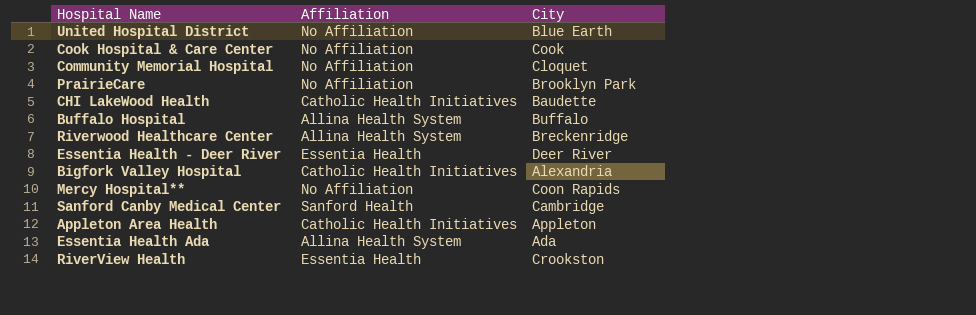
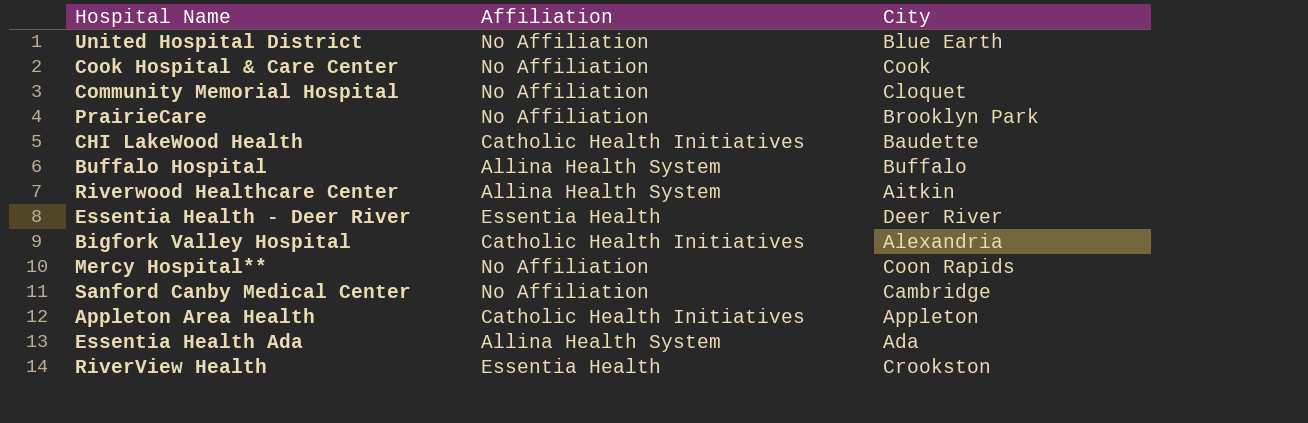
Riverwood Healthcare Center | City: Breckenridge -> Aitkin
Sanford Canby Medical Center | Affiliation: Sanford Health -> No Affiliation

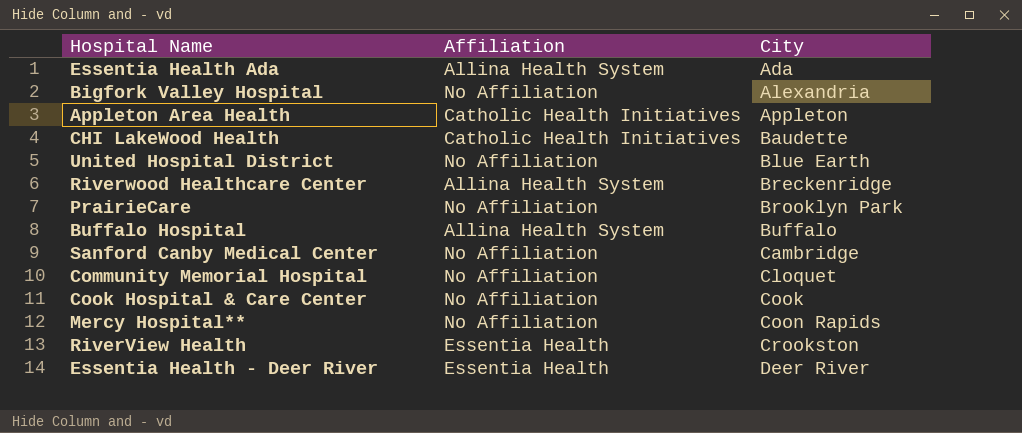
row order: none -> City ascending
Bigfork Valley Hospital | Affiliation: Catholic Health Initiatives -> No Affiliation
Riverwood Healthcare Center | City: Aitkin -> Breckenridge

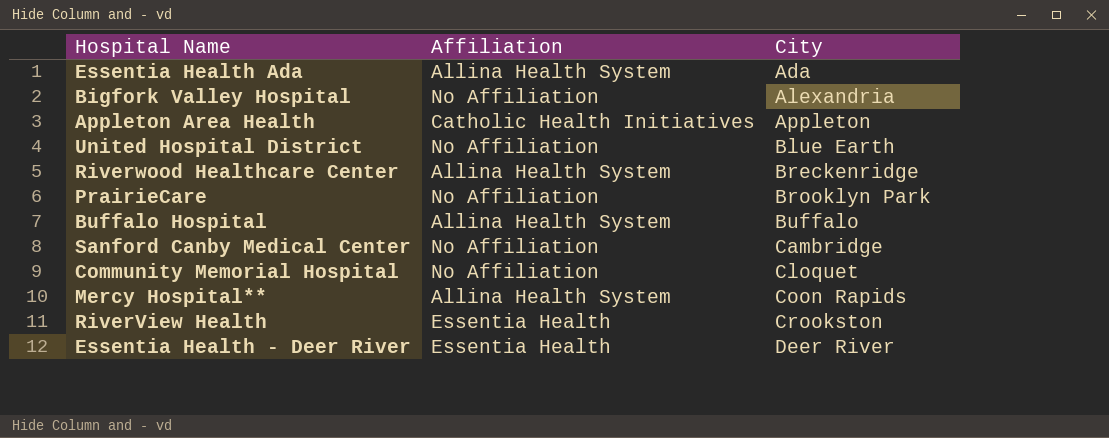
row CHI LakeWood Health: Catholic Health Initiatives | Baudette -> none
row Cook Hospital & Care Center: No Affiliation | Cook -> none
Mercy Hospital** | Affiliation: No Affiliation -> Allina Health System

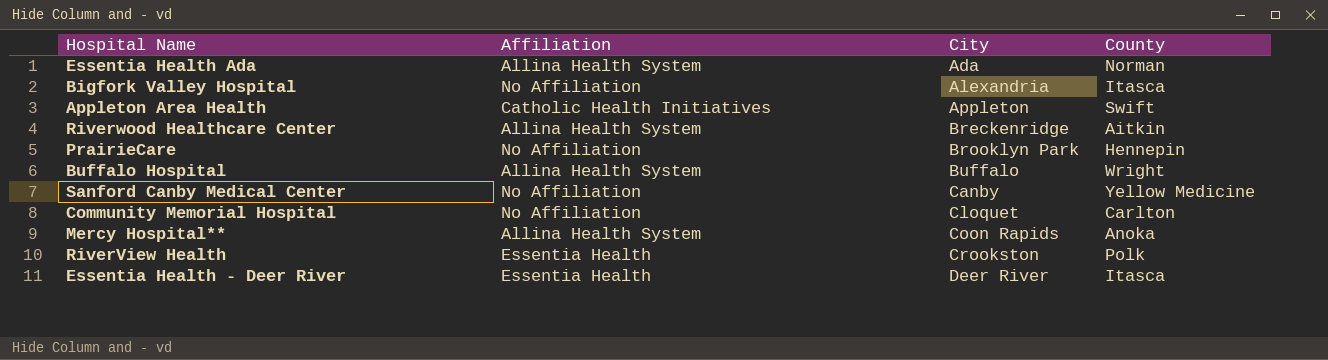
column County | position: none -> 4
row United Hospital District: No Affiliation | Blue Earth -> none
Sanford Canby Medical Center | City: Cambridge -> Canby

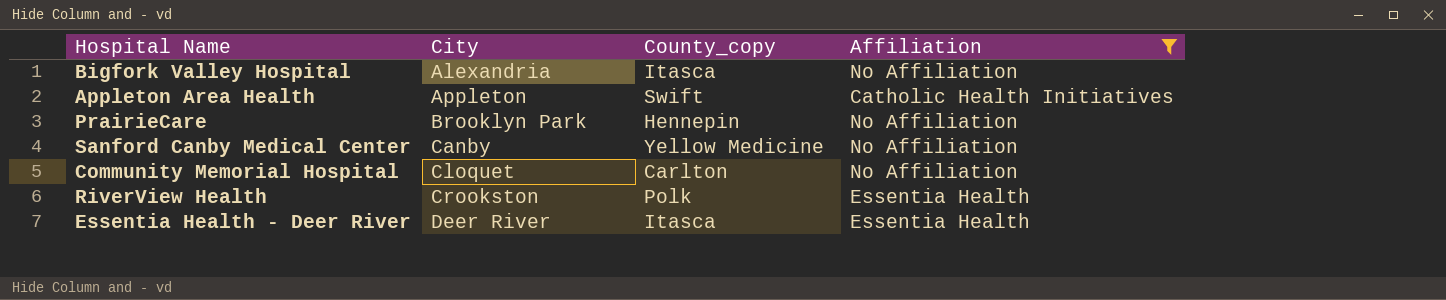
filter: none -> Affiliation != Allina Health System
column name: County -> County_copy
column Affiliation | position: 2 -> 4

